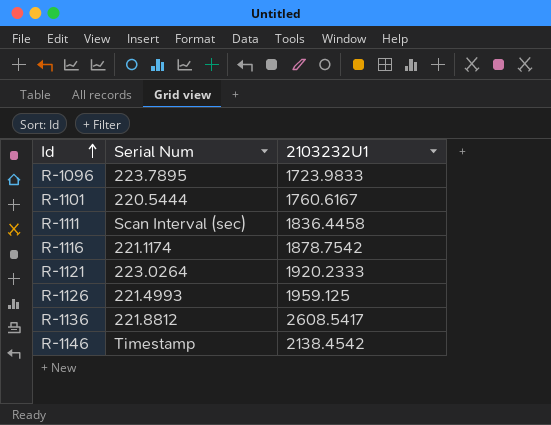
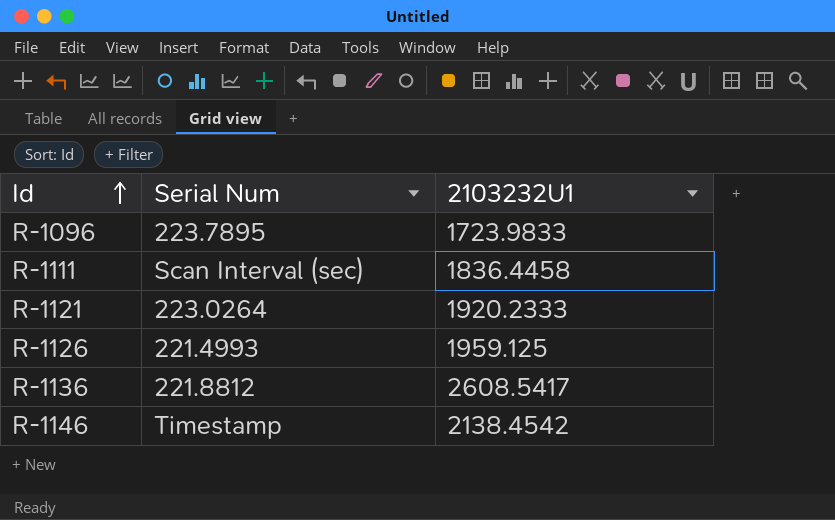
row R-1101: 220.5444 | 1760.6167 -> none
row R-1116: 221.1174 | 1878.7542 -> none

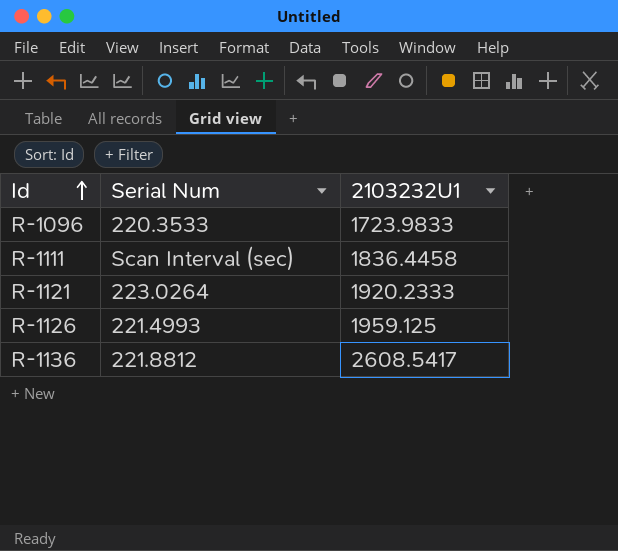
row R-1146: Timestamp | 2138.4542 -> none
R-1096 | Serial Num: 223.7895 -> 220.3533

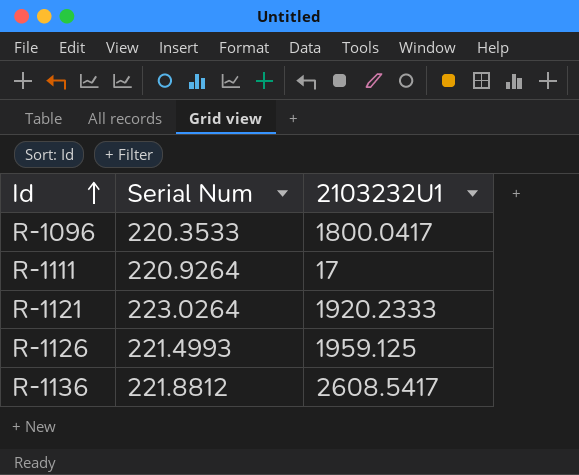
R-1096 | 2103232U1: 1723.9833 -> 1800.0417
R-1111 | Serial Num: Scan Interval (sec) -> 220.9264
R-1111 | 2103232U1: 1836.4458 -> 17

